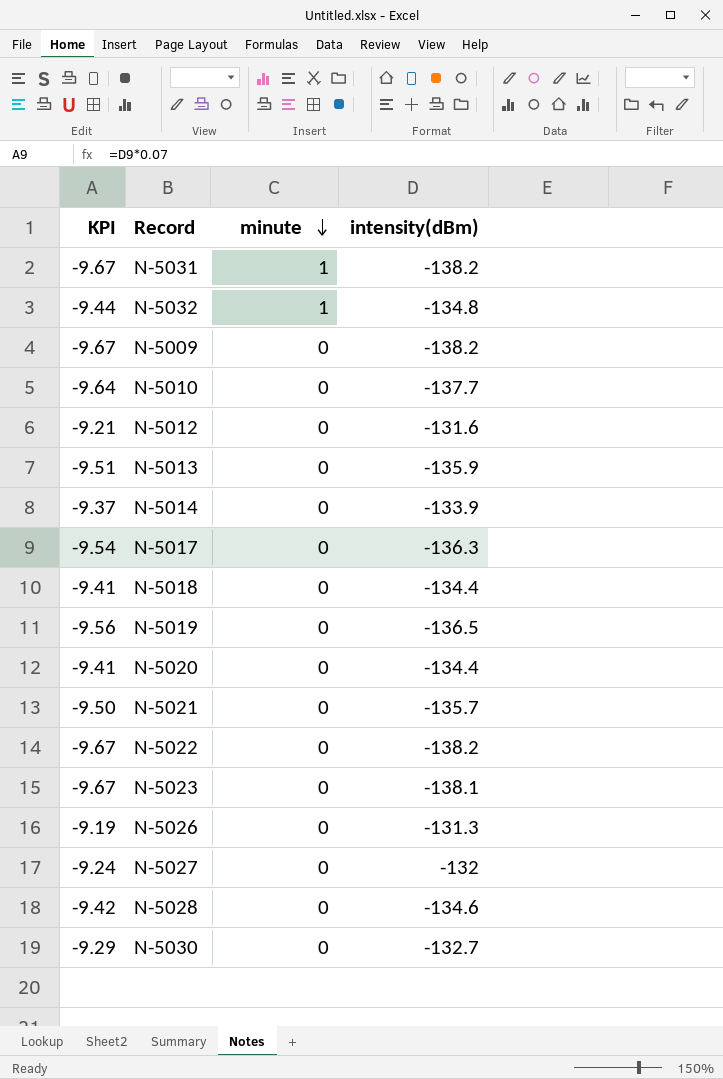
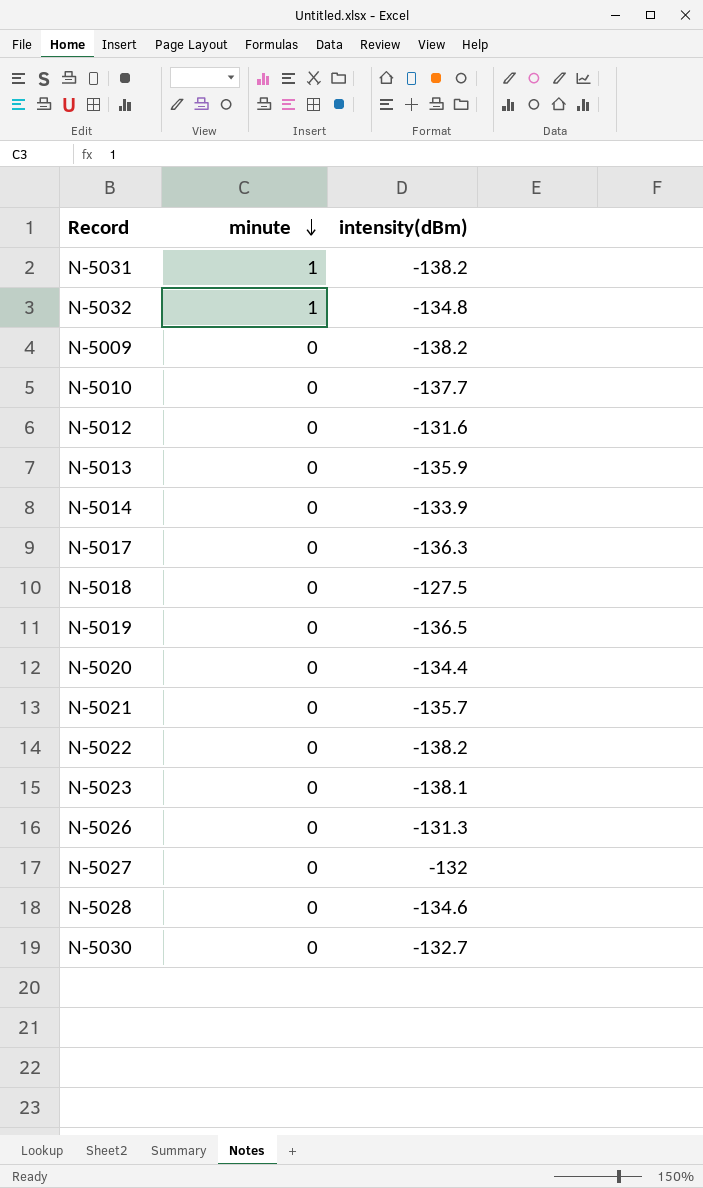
column KPI | formula: [intensity(dBm)] * 0.07 -> none
N-5018 | intensity(dBm): -134.4 -> -127.5

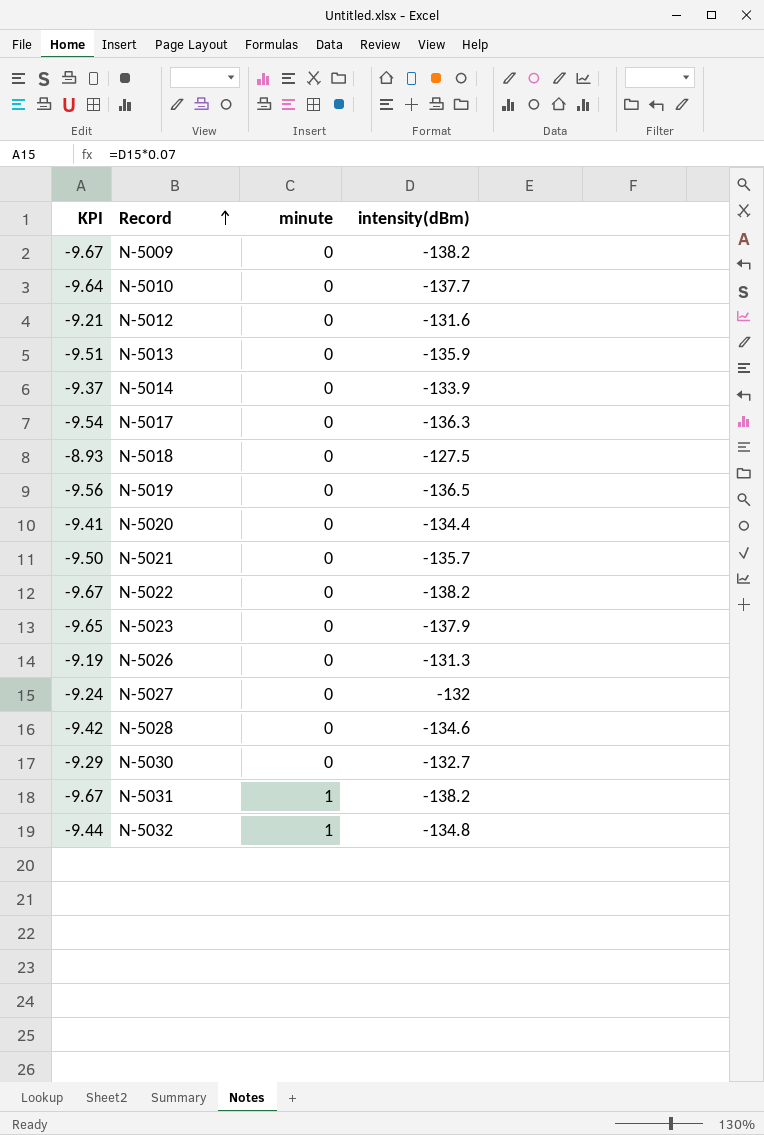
row order: minute descending -> Record ascending
column KPI | formula: none -> [intensity(dBm)] * 0.07
N-5023 | intensity(dBm): -138.1 -> -137.9

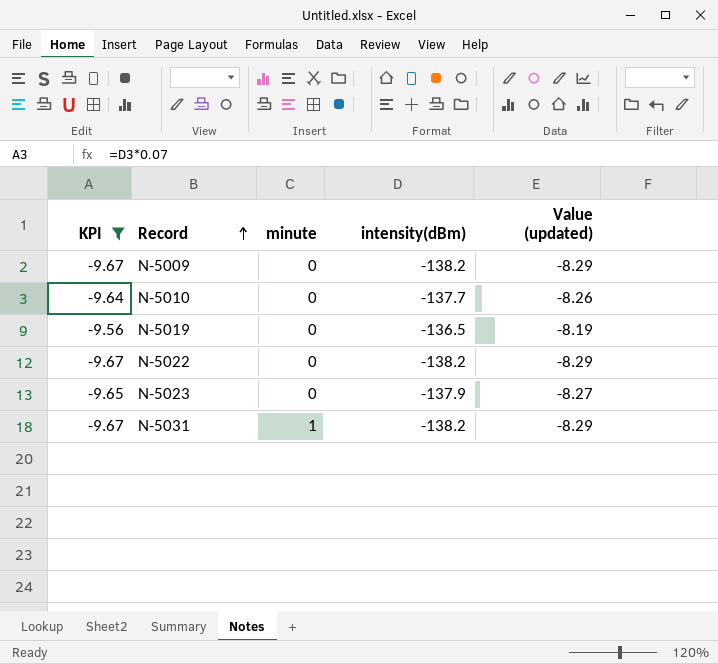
filter: none -> KPI <= -9.56
column Value (updated) | formula: none -> [intensity(dBm)] * 0.06

